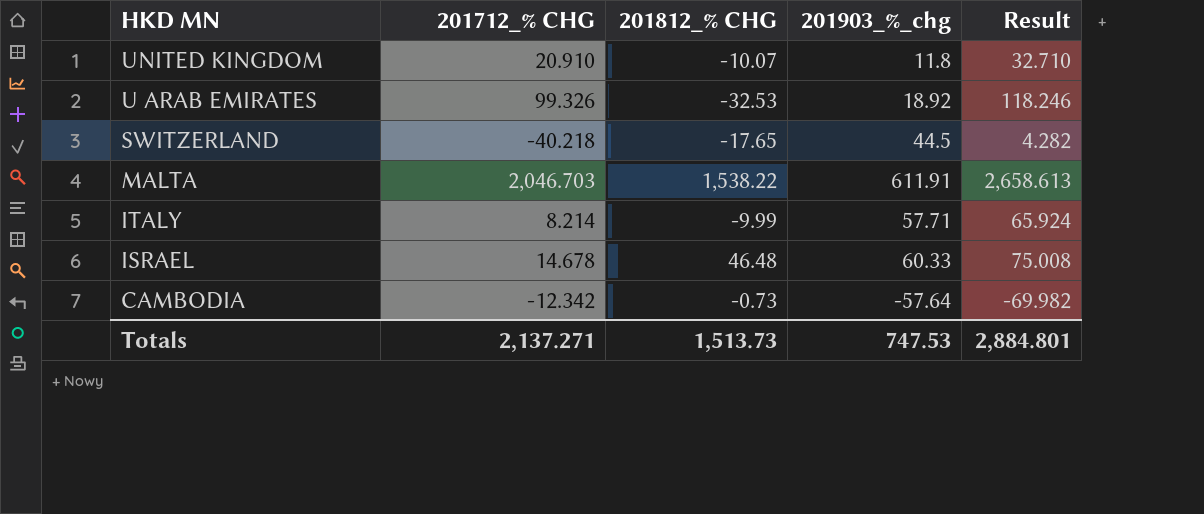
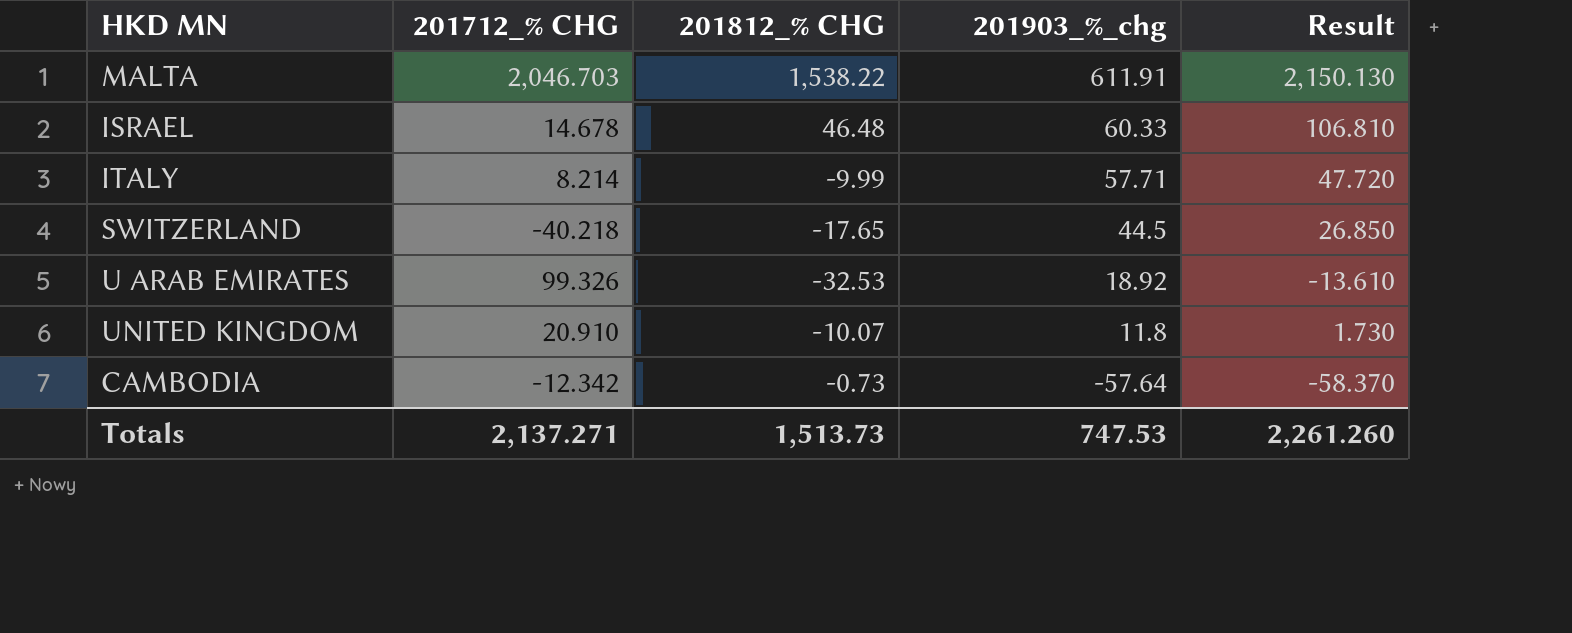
row order: HKD MN descending -> 201903_%_chg descending
column Result | formula: [201712_% CHG] + [201903_%_chg] -> [201812_% CHG] + [201903_%_chg]
Totals | Result: 2,884.801 -> 2,261.260

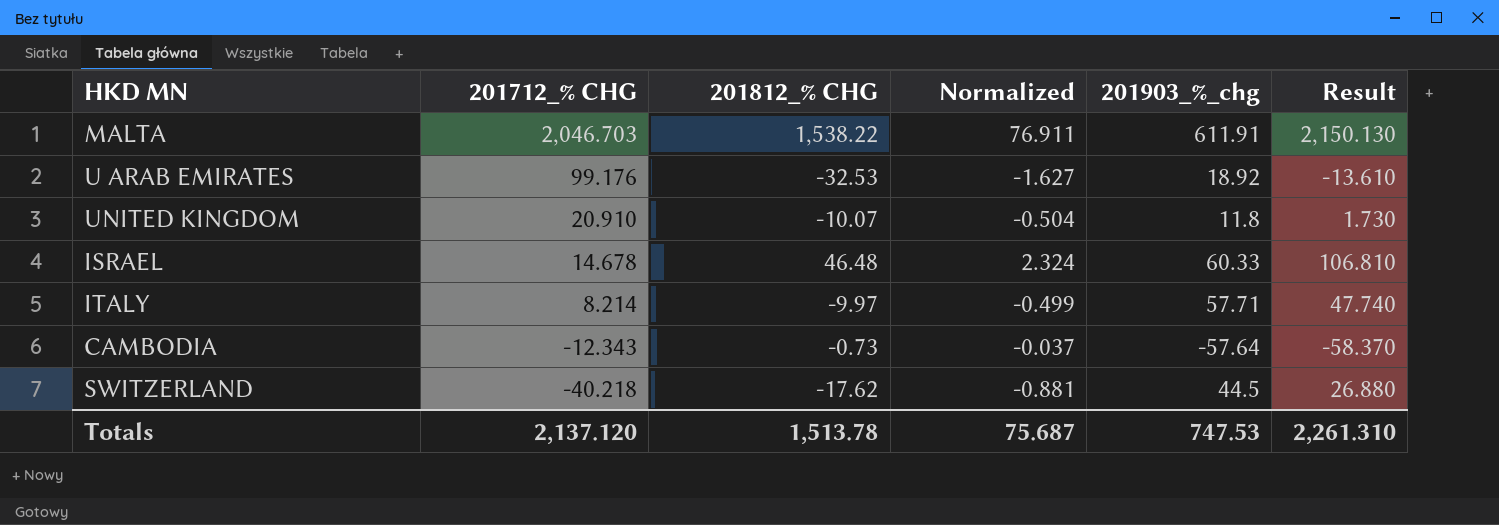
row order: 201903_%_chg descending -> 201712_% CHG descending
column Normalized | formula: none -> [201812_% CHG] * 0.05
U ARAB EMIRATES | 201712_% CHG: 99.326 -> 99.176
ITALY | 201812_% CHG: -9.99 -> -9.97
ITALY | Result: 47.720 -> 47.740
CAMBODIA | 201712_% CHG: -12.342 -> -12.343
SWITZERLAND | 201812_% CHG: -17.65 -> -17.62
SWITZERLAND | Result: 26.850 -> 26.880
Totals | 201712_% CHG: 2,137.271 -> 2,137.120
Totals | 201812_% CHG: 1,513.73 -> 1,513.78
Totals | Result: 2,261.260 -> 2,261.310

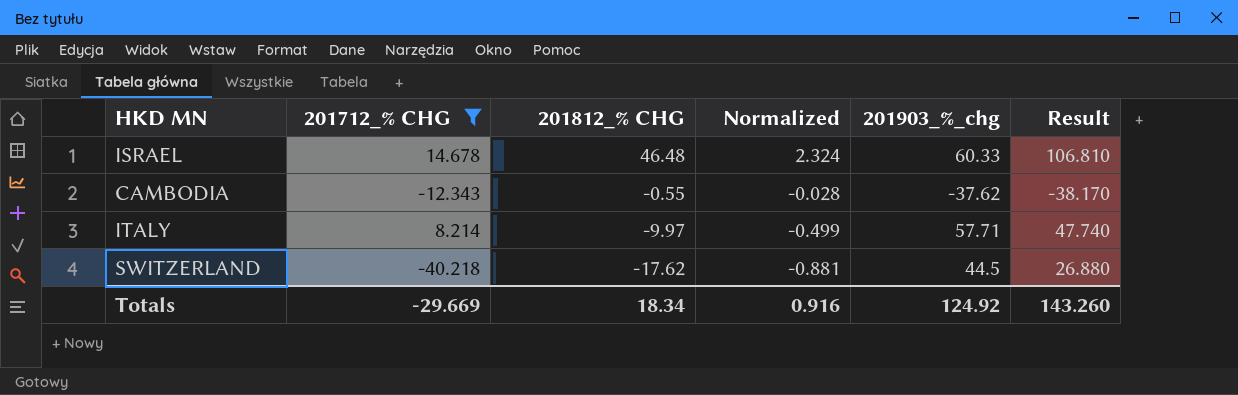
filter: none -> 201712_% CHG <= 14.678
row order: 201712_% CHG descending -> 201812_% CHG descending
CAMBODIA | 201812_% CHG: -0.73 -> -0.55
CAMBODIA | Normalized: -0.037 -> -0.028
CAMBODIA | 201903_%_chg: -57.64 -> -37.62
CAMBODIA | Result: -58.370 -> -38.170
Totals | 201712_% CHG: 2,137.120 -> -29.669
Totals | 201812_% CHG: 1,513.78 -> 18.34
Totals | Normalized: 75.687 -> 0.916
Totals | 201903_%_chg: 747.53 -> 124.92
Totals | Result: 2,261.310 -> 143.260

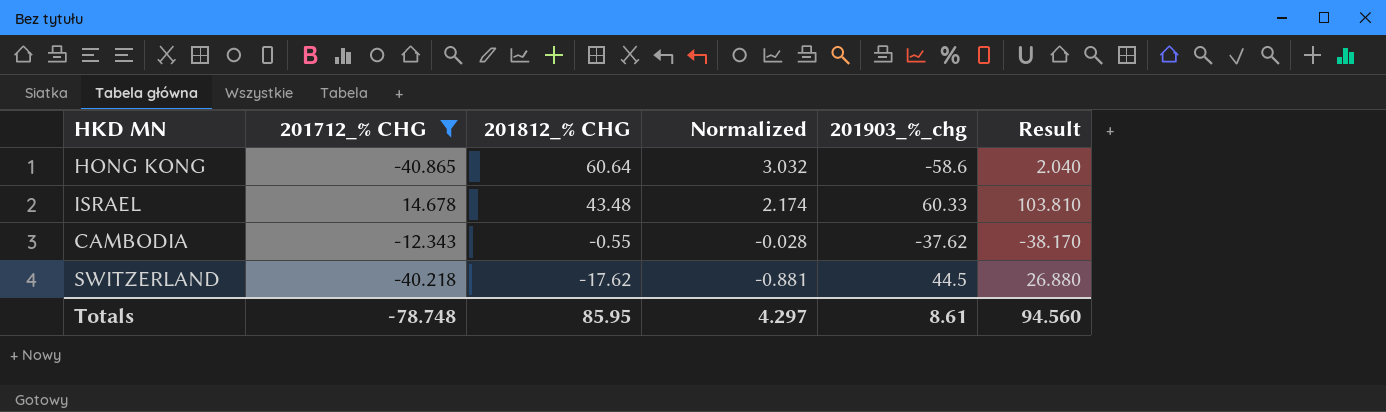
row ITALY: 8.214 | -9.97 | -0.499 | 57.71 | 47.740 -> none
row HONG KONG: none -> -40.865 | 60.64 | 3.032 | -58.6 | 2.040
ISRAEL | 201812_% CHG: 46.48 -> 43.48
ISRAEL | Normalized: 2.324 -> 2.174
ISRAEL | Result: 106.810 -> 103.810
Totals | 201712_% CHG: -29.669 -> -78.748
Totals | 201812_% CHG: 18.34 -> 85.95
Totals | Normalized: 0.916 -> 4.297
Totals | 201903_%_chg: 124.92 -> 8.61
Totals | Result: 143.260 -> 94.560

